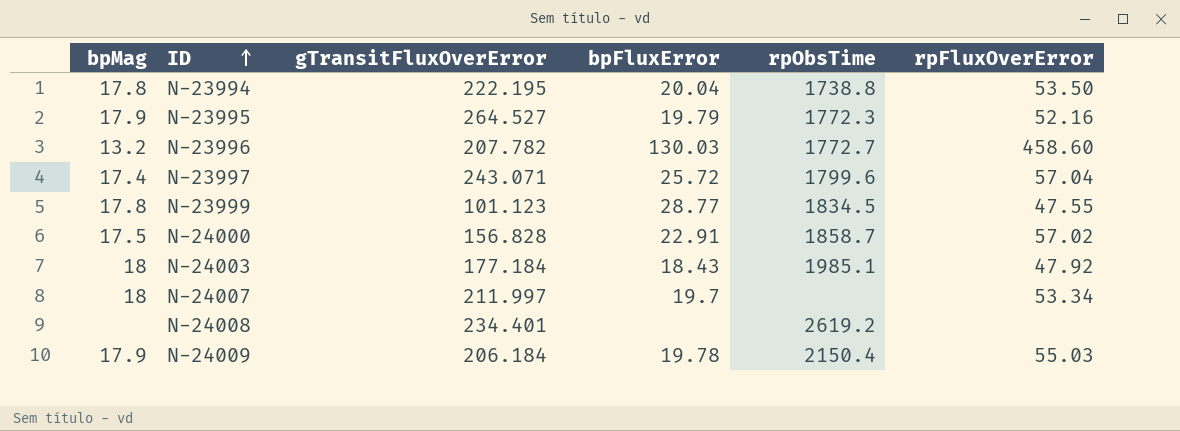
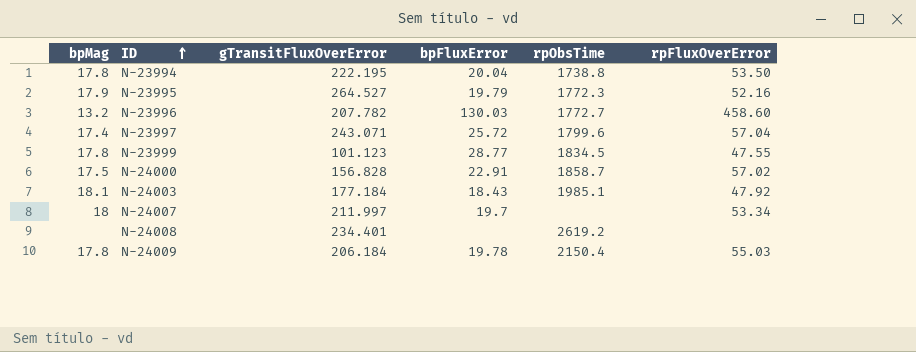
N-24003 | bpMag: 18 -> 18.1
N-24009 | bpMag: 17.9 -> 17.8

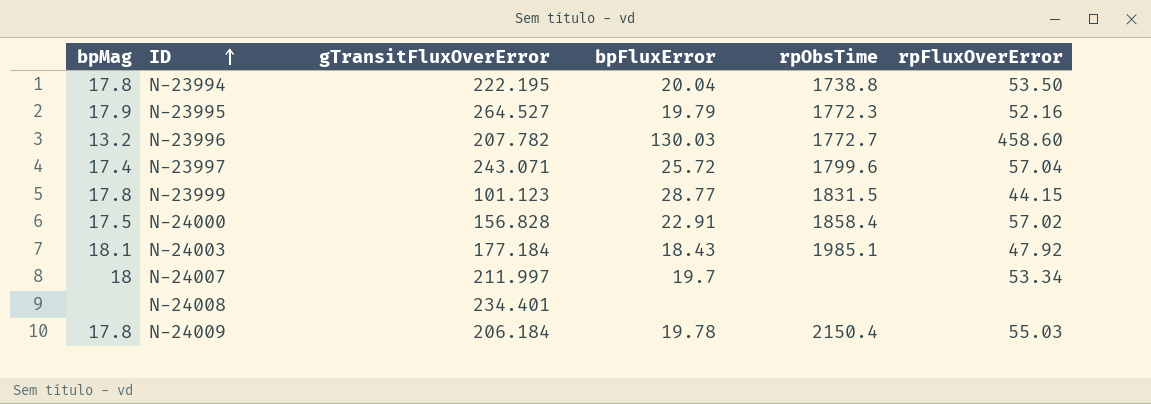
N-23999 | rpObsTime: 1834.5 -> 1831.5
N-23999 | rpFluxOverError: 47.55 -> 44.15
N-24000 | rpObsTime: 1858.7 -> 1858.4
N-24008 | rpObsTime: 2619.2 -> none

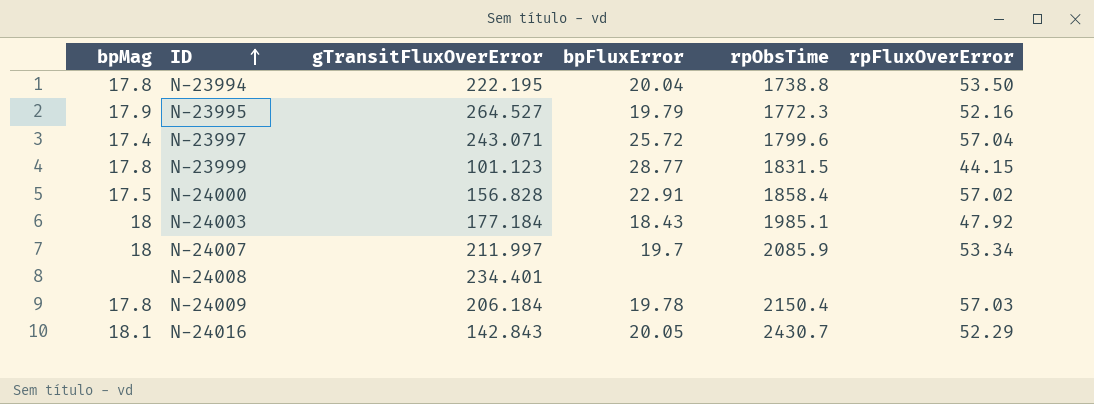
row N-23996: 13.2 | 207.782 | 130.03 | 1772.7 | 458.60 -> none
N-24003 | bpMag: 18.1 -> 18
N-24007 | rpObsTime: none -> 2085.9
N-24009 | rpFluxOverError: 55.03 -> 57.03
row N-24016: none -> 18.1 | 142.843 | 20.05 | 2430.7 | 52.29

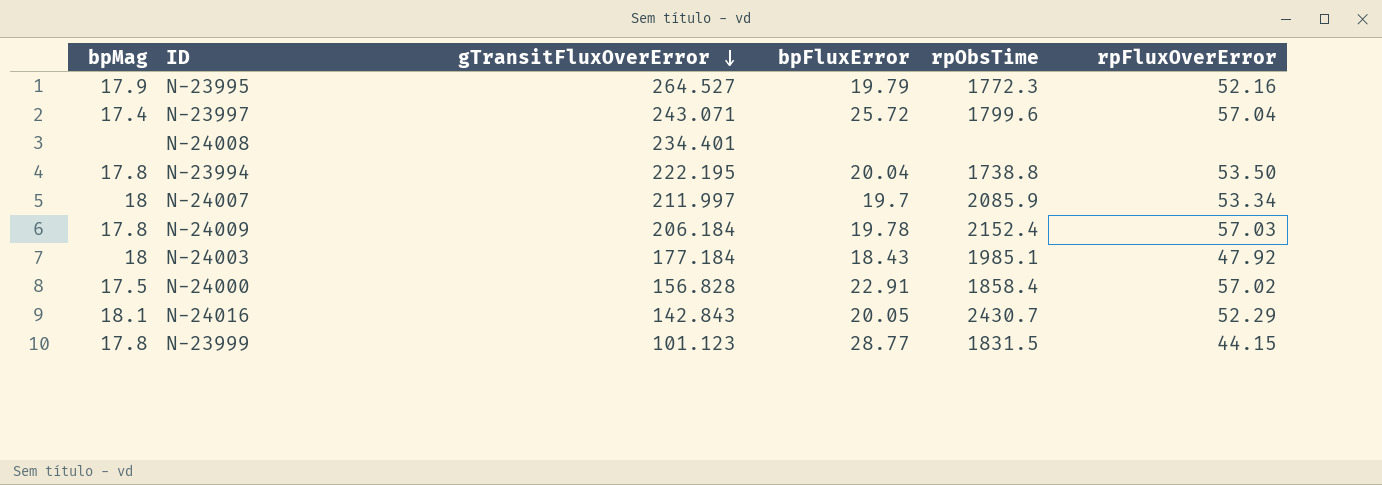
row order: ID ascending -> gTransitFluxOverError descending
N-24009 | rpObsTime: 2150.4 -> 2152.4

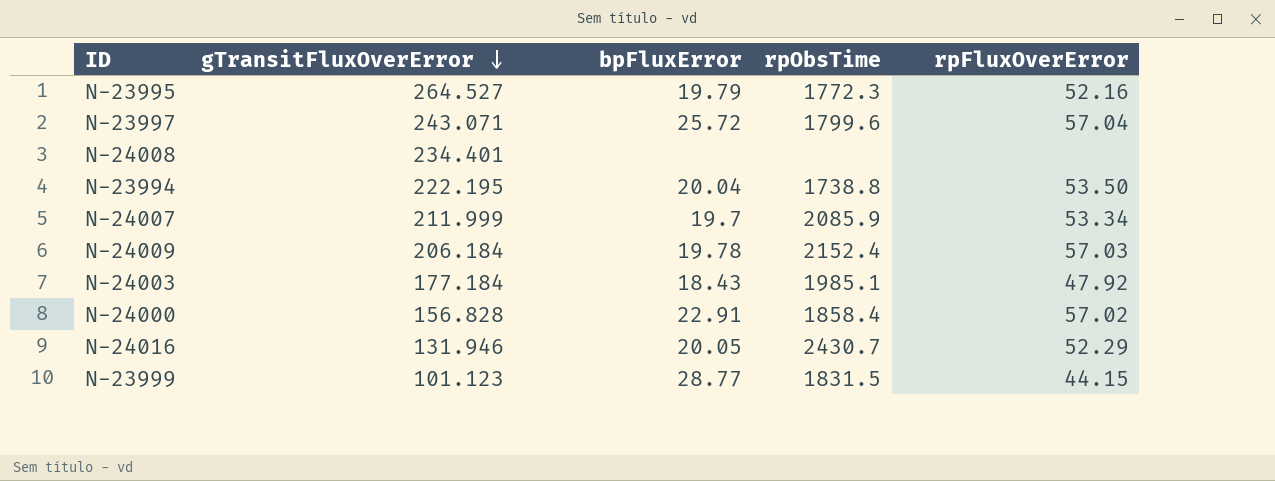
column bpMag | position: 1 -> none
N-24007 | gTransitFluxOverError: 211.997 -> 211.999
N-24016 | gTransitFluxOverError: 142.843 -> 131.946

